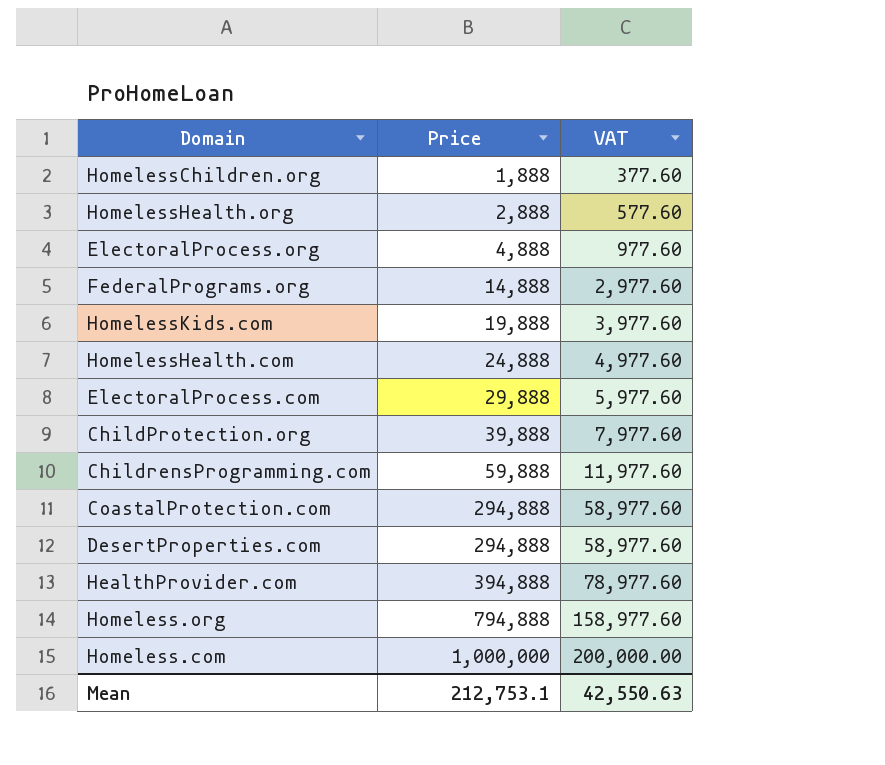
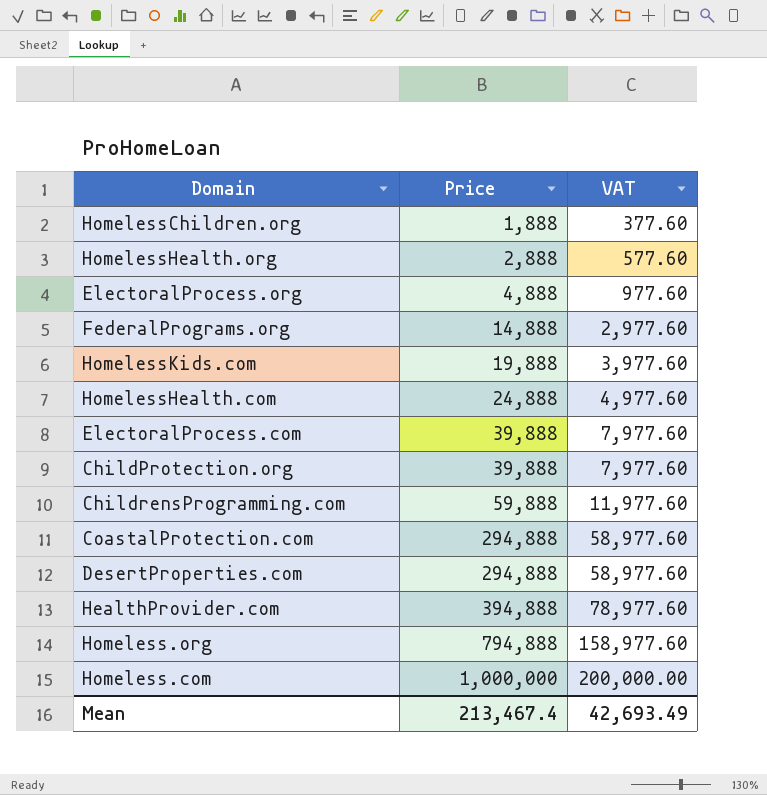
ElectoralProcess.com | Price: 29,888 -> 39,888
ElectoralProcess.com | VAT: 5,977.60 -> 7,977.60
Mean | Price: 212,753.1 -> 213,467.4
Mean | VAT: 42,550.63 -> 42,693.49

